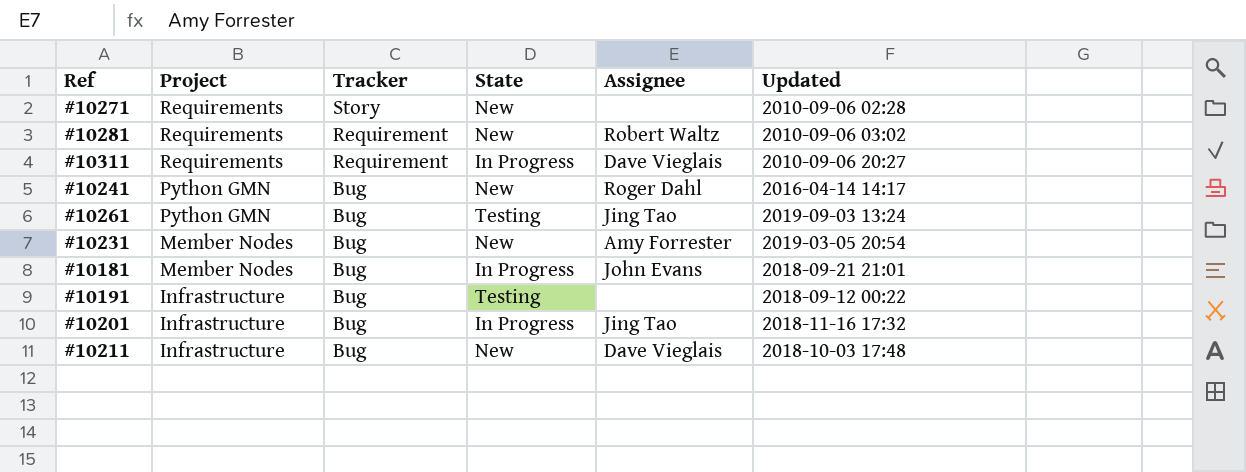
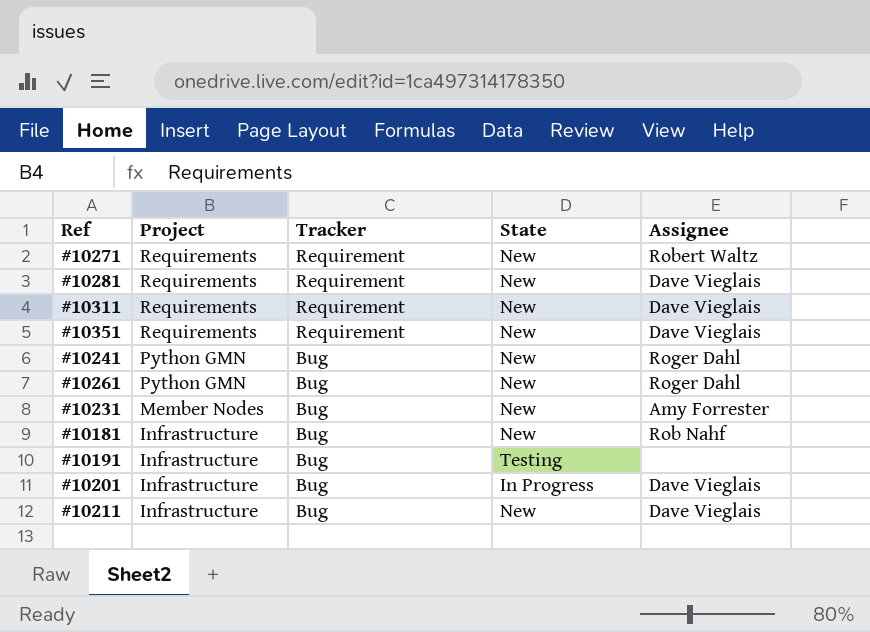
column Updated | position: 6 -> none
#10271 | Tracker: Story -> Requirement
#10271 | Assignee: none -> Robert Waltz
#10281 | Assignee: Robert Waltz -> Dave Vieglais
#10311 | State: In Progress -> New
row #10351: none -> Requirements | Requirement | New | Dave Vieglais
#10261 | State: Testing -> New
#10261 | Assignee: Jing Tao -> Roger Dahl
#10181 | Project: Member Nodes -> Infrastructure
#10181 | State: In Progress -> New
#10181 | Assignee: John Evans -> Rob Nahf
#10201 | Assignee: Jing Tao -> Dave Vieglais

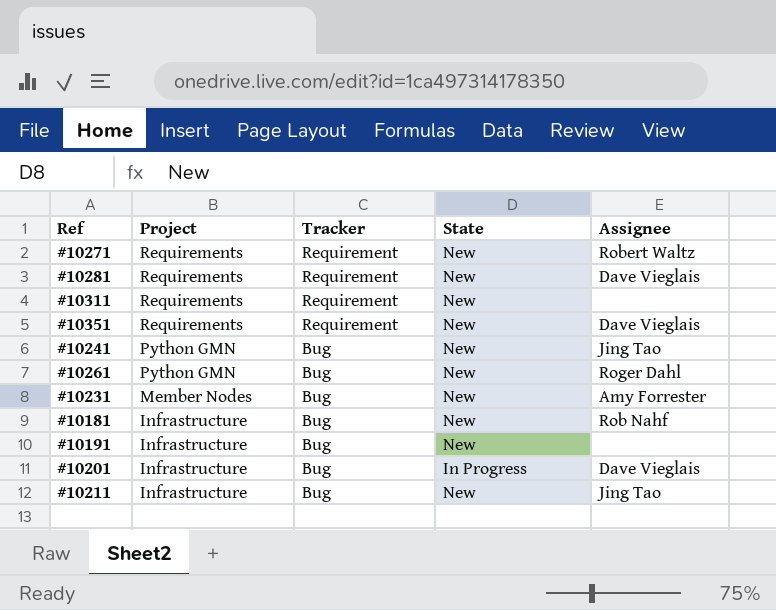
#10311 | Assignee: Dave Vieglais -> none
#10241 | Assignee: Roger Dahl -> Jing Tao
#10191 | State: Testing -> New
#10211 | Assignee: Dave Vieglais -> Jing Tao

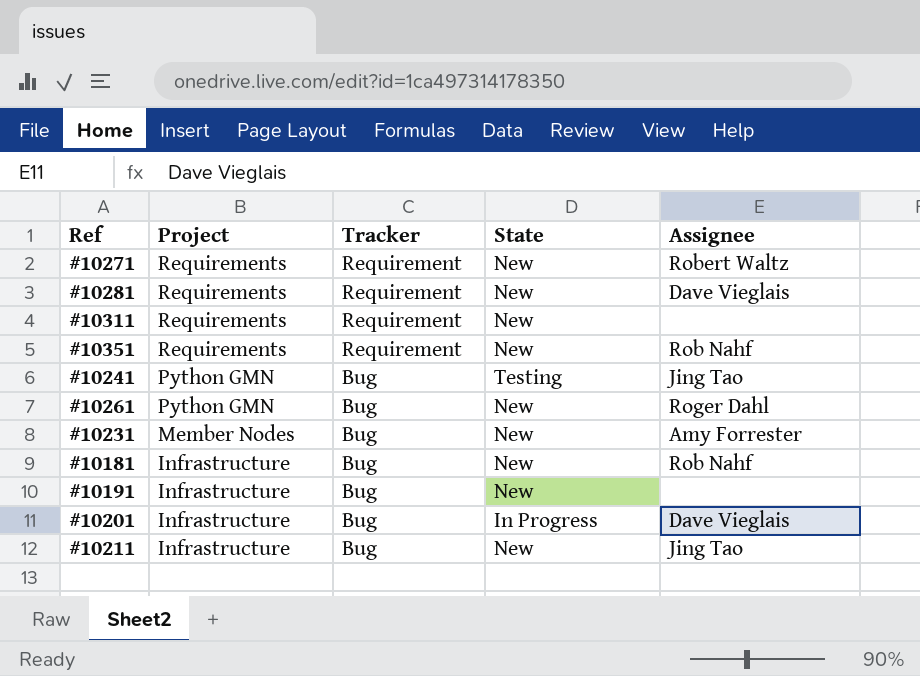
#10351 | Assignee: Dave Vieglais -> Rob Nahf
#10241 | State: New -> Testing

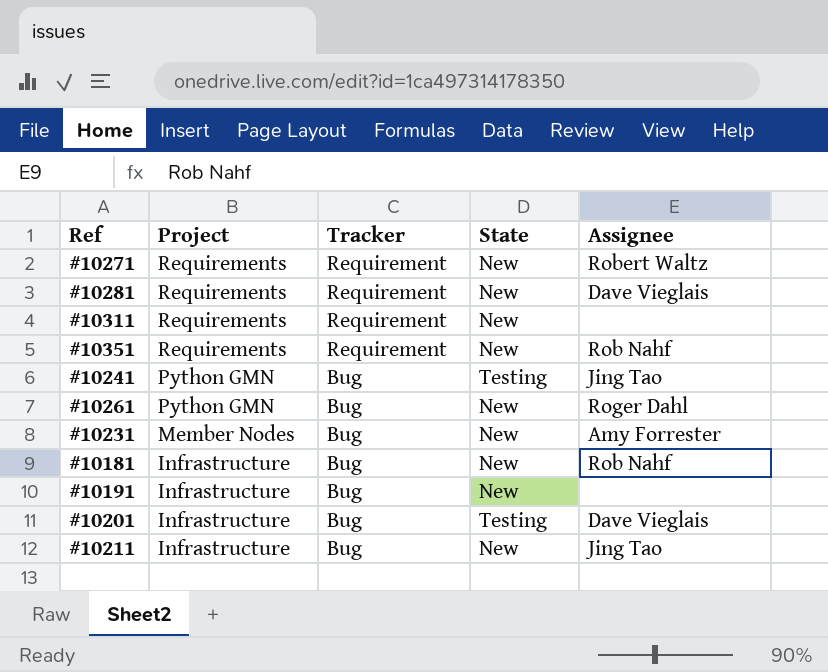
#10201 | State: In Progress -> Testing

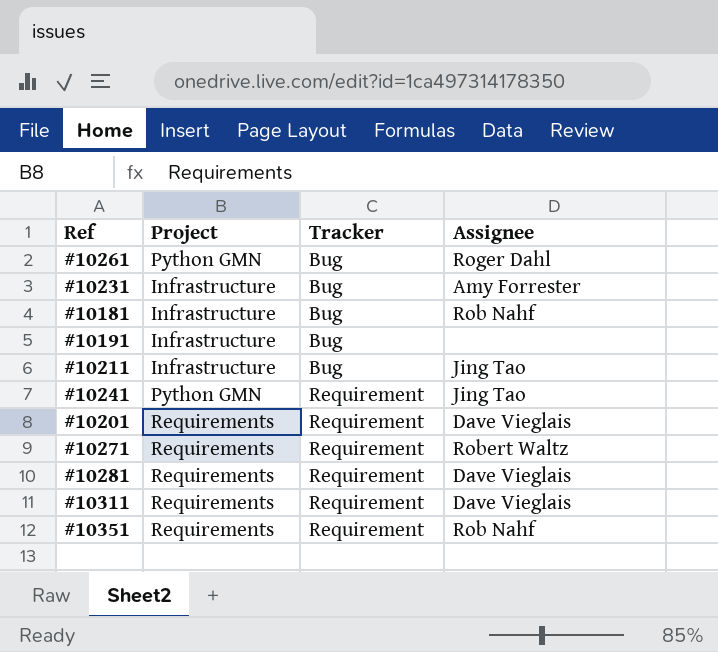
row order: Project descending -> Tracker ascending
column State | position: 4 -> none
#10231 | Project: Member Nodes -> Infrastructure
#10241 | Tracker: Bug -> Requirement
#10201 | Project: Infrastructure -> Requirements
#10201 | Tracker: Bug -> Requirement
#10311 | Assignee: none -> Dave Vieglais

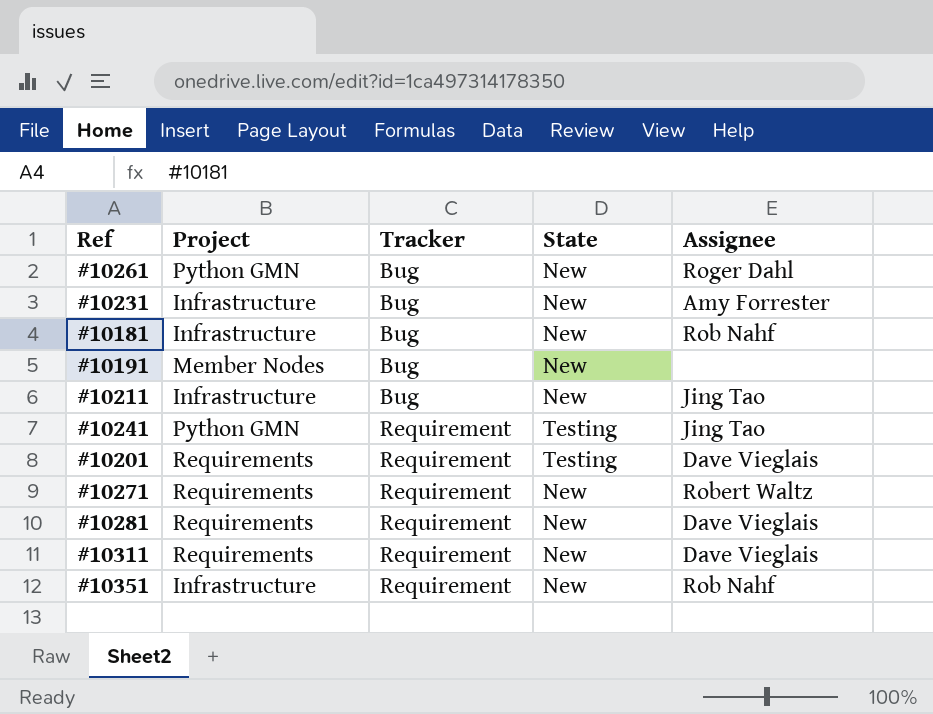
column State | position: none -> 4
#10191 | Project: Infrastructure -> Member Nodes
#10351 | Project: Requirements -> Infrastructure

